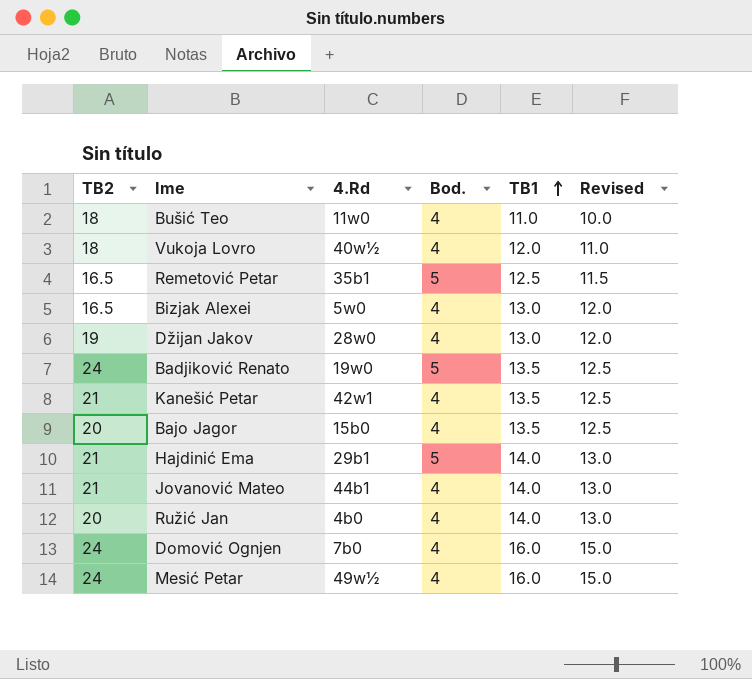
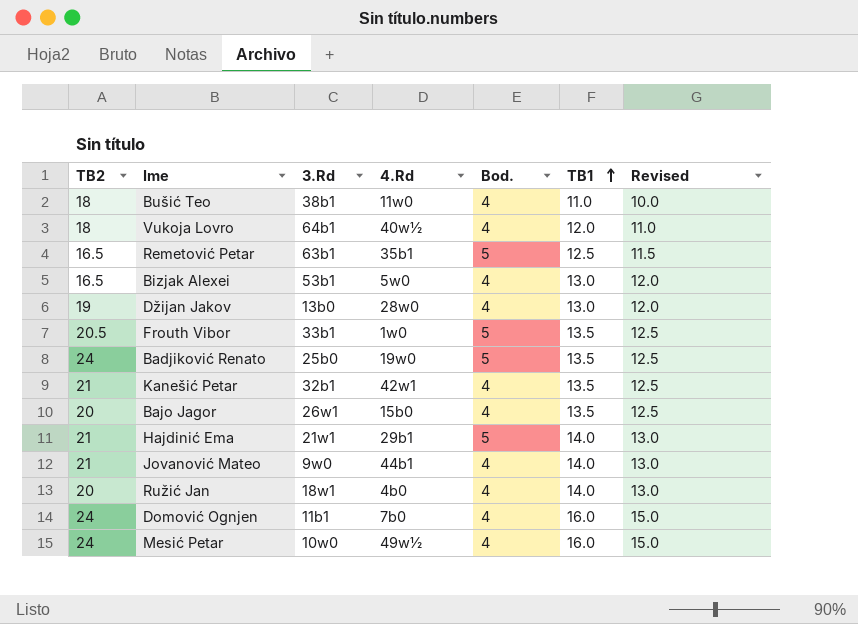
column 3.Rd | position: none -> 3
row Frouth Vibor: none -> 20.5 | 33b1 | 1w0 | 5 | 13.5 | 12.5

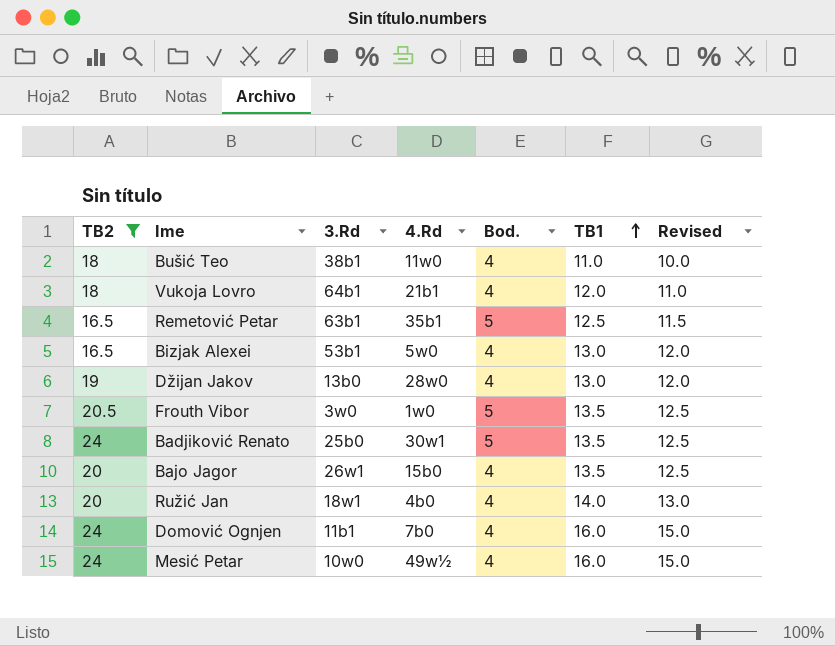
filter: none -> TB2 != 21
Vukoja Lovro | 4.Rd: 40w½ -> 21b1
Frouth Vibor | 3.Rd: 33b1 -> 3w0
Badjiković Renato | 4.Rd: 19w0 -> 30w1

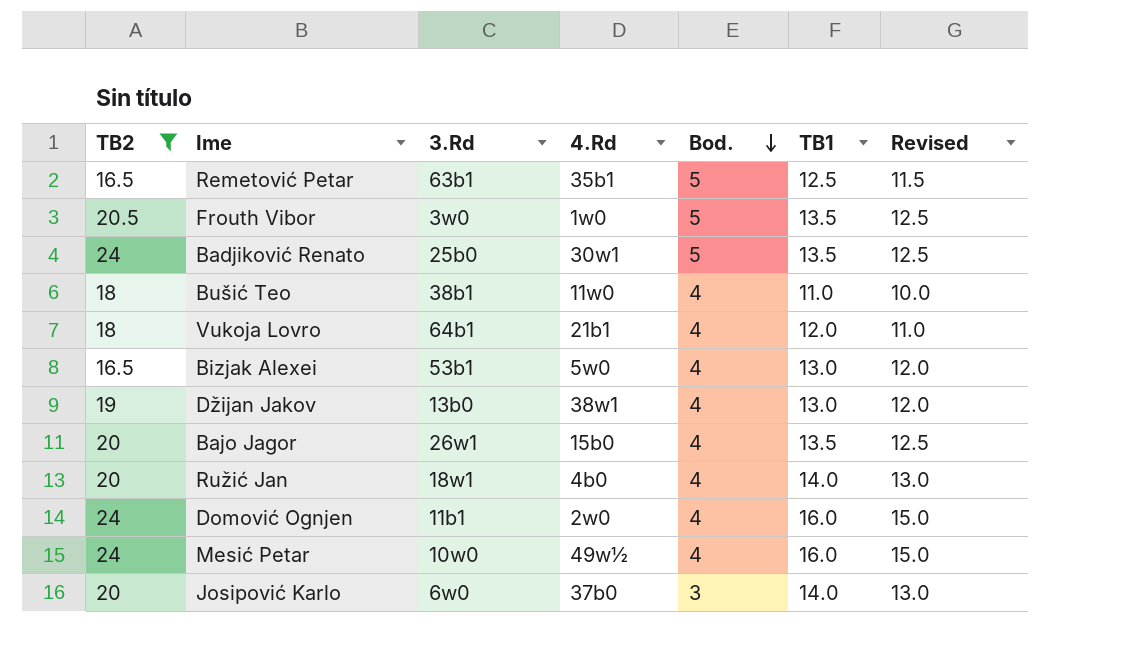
row order: TB1 ascending -> Bod. descending
Džijan Jakov | 4.Rd: 28w0 -> 38w1
Domović Ognjen | 4.Rd: 7b0 -> 2w0
row Josipović Karlo: none -> 20 | 6w0 | 37b0 | 3 | 14.0 | 13.0

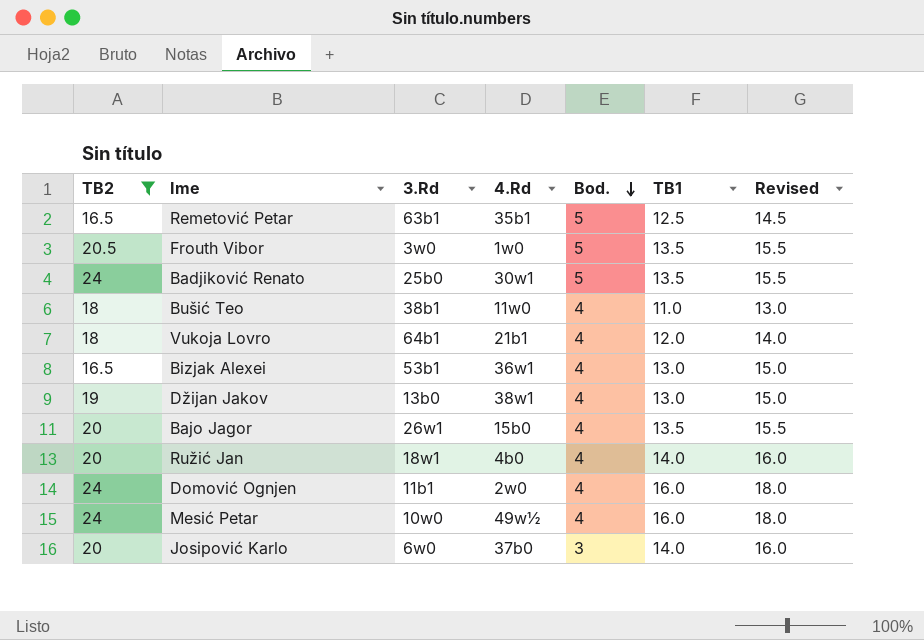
column Revised | formula: [TB1] - 1 -> [TB1] + 2
Bizjak Alexei | 4.Rd: 5w0 -> 36w1

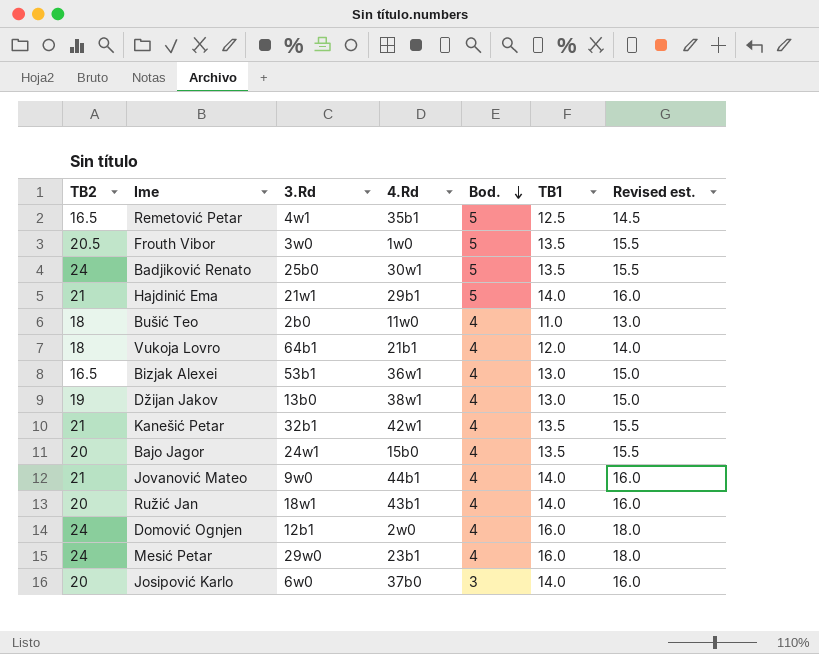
filter: TB2 != 21 -> none
column name: Revised -> Revised est.
Remetović Petar | 3.Rd: 63b1 -> 4w1
Bušić Teo | 3.Rd: 38b1 -> 2b0
Bajo Jagor | 3.Rd: 26w1 -> 24w1
Ružić Jan | 4.Rd: 4b0 -> 43b1
Domović Ognjen | 3.Rd: 11b1 -> 12b1
Mesić Petar | 3.Rd: 10w0 -> 29w0
Mesić Petar | 4.Rd: 49w½ -> 23b1

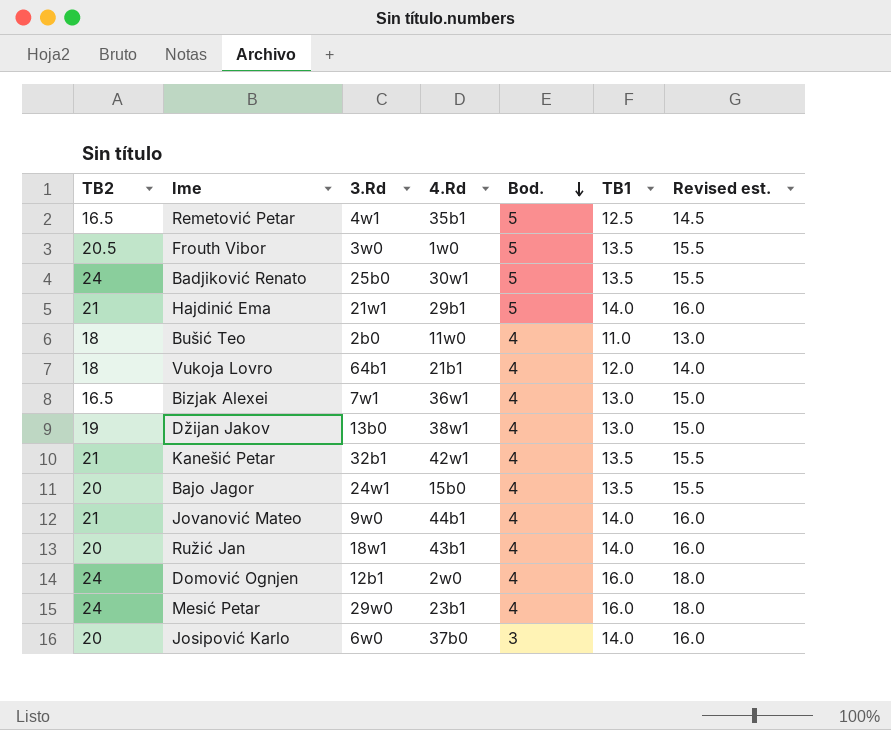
Bizjak Alexei | 3.Rd: 53b1 -> 7w1

